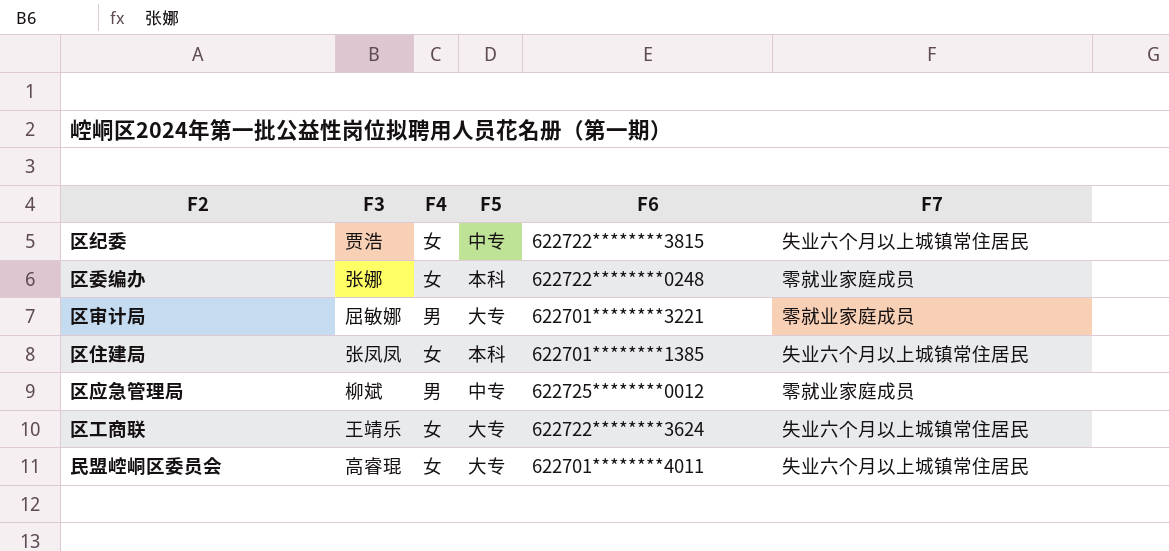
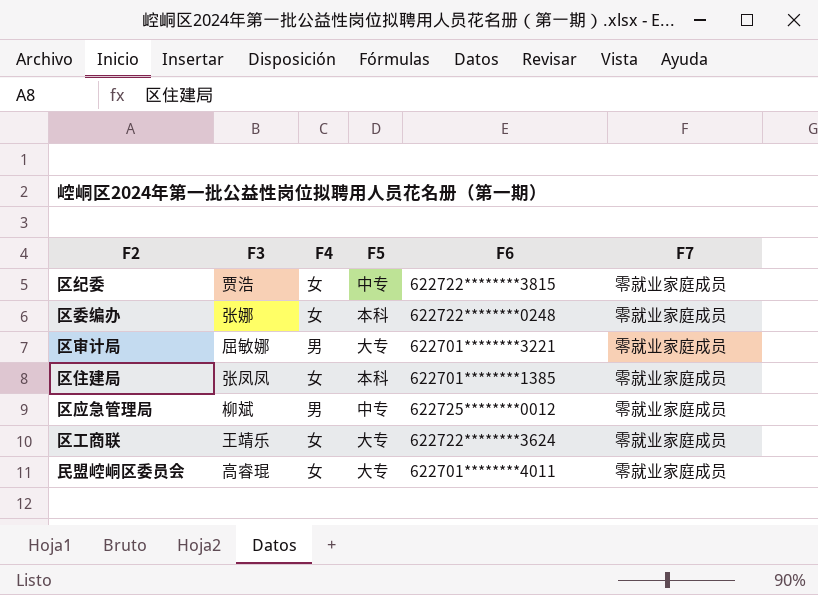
区纪委 | F7: 失业六个月以上城镇常住居民 -> 零就业家庭成员
区住建局 | F7: 失业六个月以上城镇常住居民 -> 零就业家庭成员
区工商联 | F7: 失业六个月以上城镇常住居民 -> 零就业家庭成员
民盟崆峒区委员会 | F7: 失业六个月以上城镇常住居民 -> 零就业家庭成员

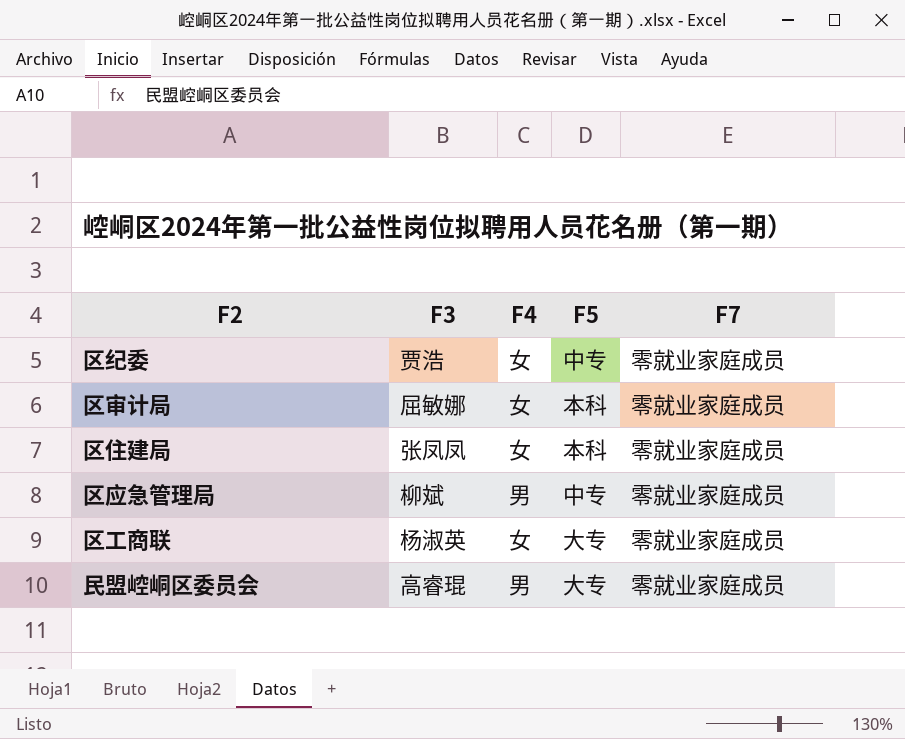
column F6 | position: 5 -> none
row 区委编办: 张娜 | 女 | 本科 | 622722********0248 | 零就业家庭成员 -> none
区审计局 | F4: 男 -> 女
区审计局 | F5: 大专 -> 本科
区工商联 | F3: 王靖乐 -> 杨淑英
民盟崆峒区委员会 | F4: 女 -> 男

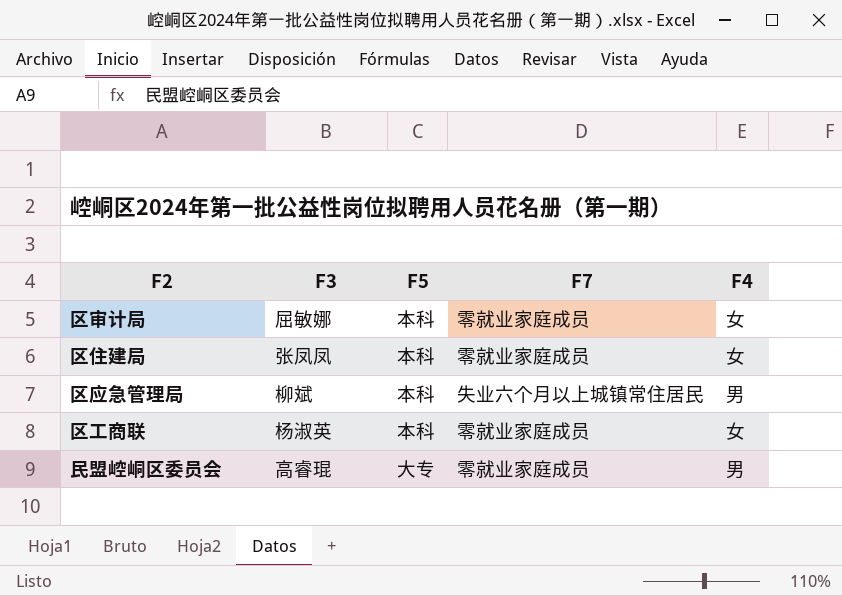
column F4 | position: 3 -> 5
row 区纪委: 贾浩 | 女 | 中专 | 零就业家庭成员 -> none
区应急管理局 | F5: 中专 -> 本科
区应急管理局 | F7: 零就业家庭成员 -> 失业六个月以上城镇常住居民
区工商联 | F5: 大专 -> 本科

